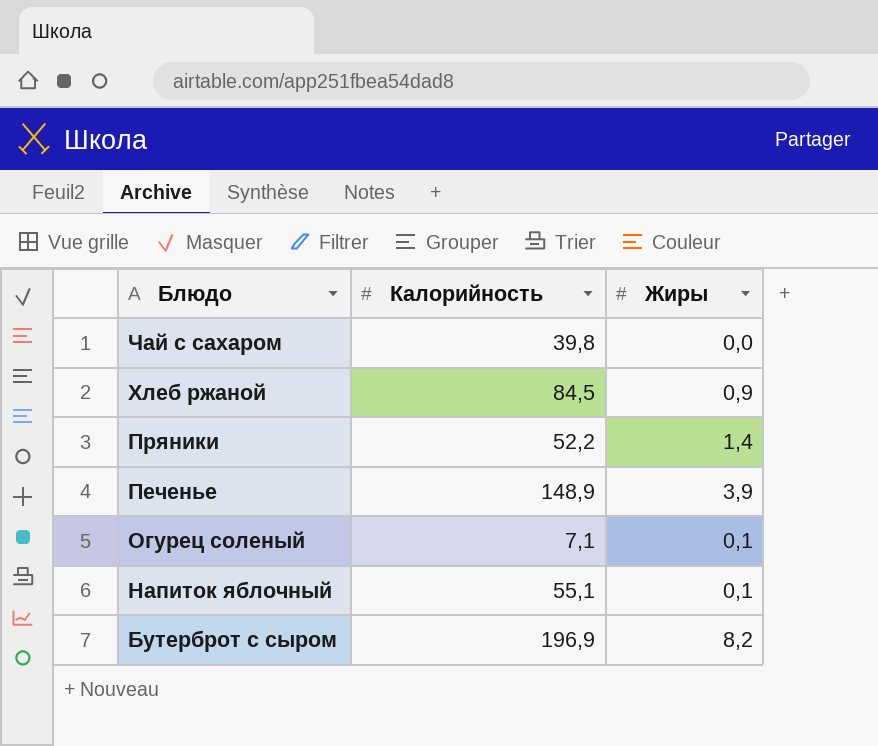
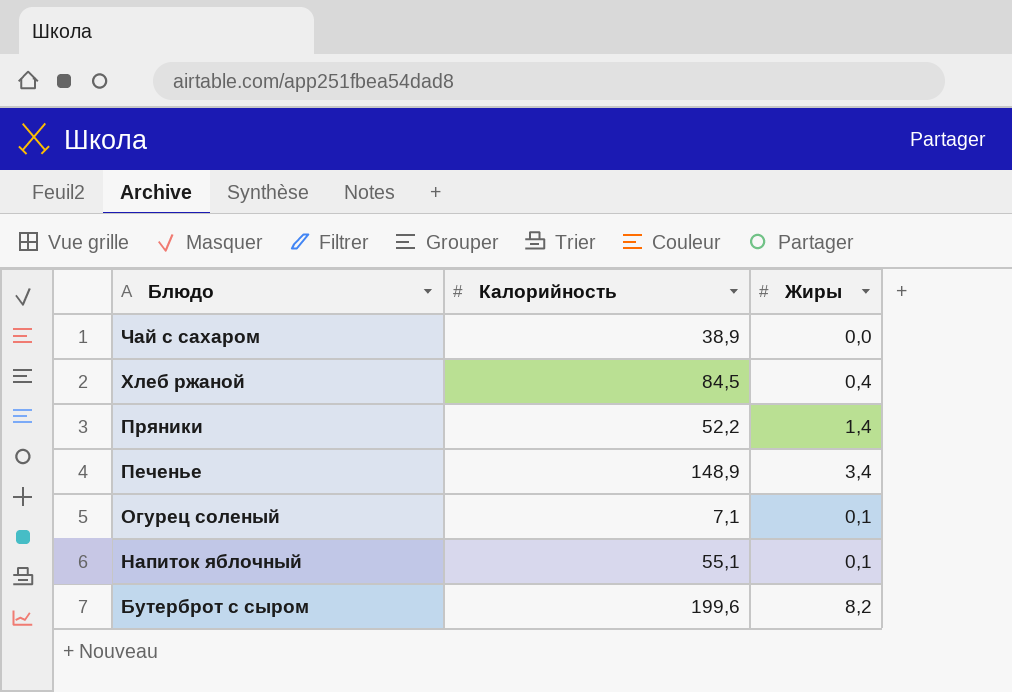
Чай с сахаром | Калорийность: 39,8 -> 38,9
Хлеб ржаной | Жиры: 0,9 -> 0,4
Печенье | Жиры: 3,9 -> 3,4
Бутерброт с сыром | Калорийность: 196,9 -> 199,6

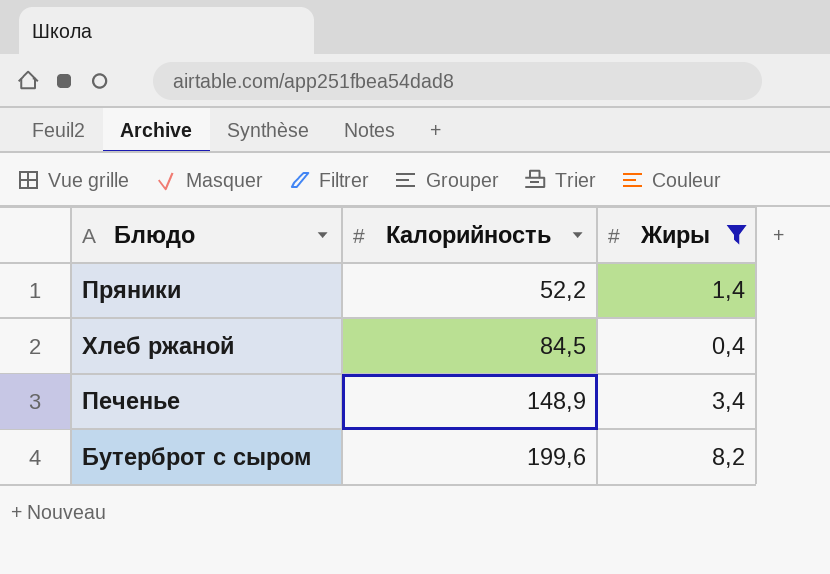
filter: none -> Жиры >= 0,4
row order: Блюдо descending -> Калорийность ascending

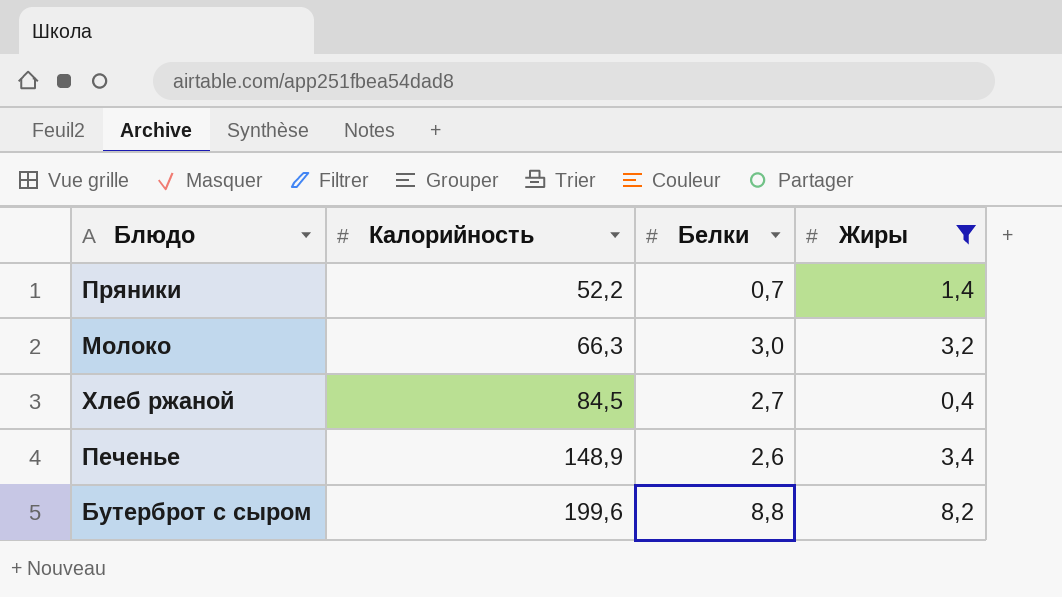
column Белки | position: none -> 3
row Молоко: none -> 66,3 | 3,0 | 3,2

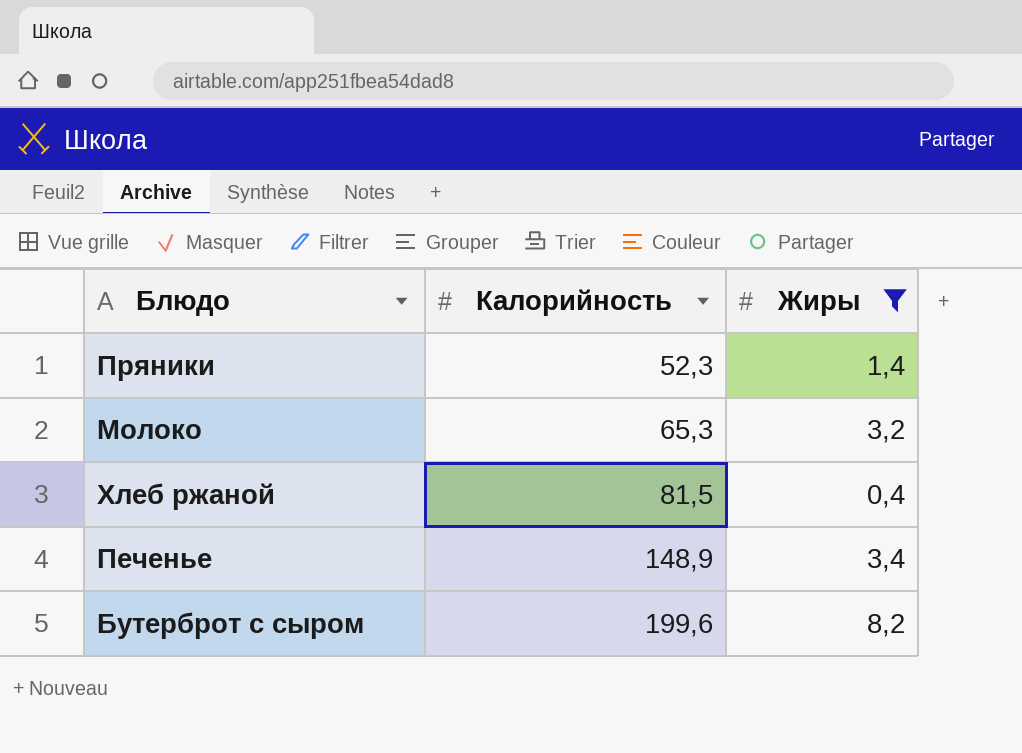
column Белки | position: 3 -> none
Пряники | Калорийность: 52,2 -> 52,3
Молоко | Калорийность: 66,3 -> 65,3
Хлеб ржаной | Калорийность: 84,5 -> 81,5

